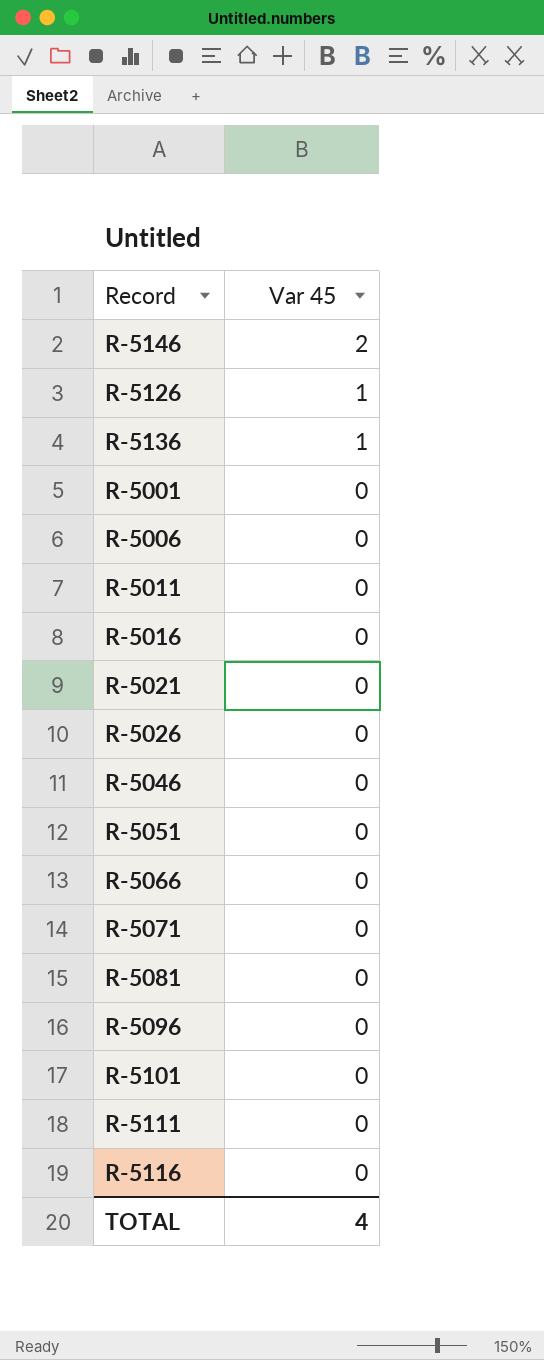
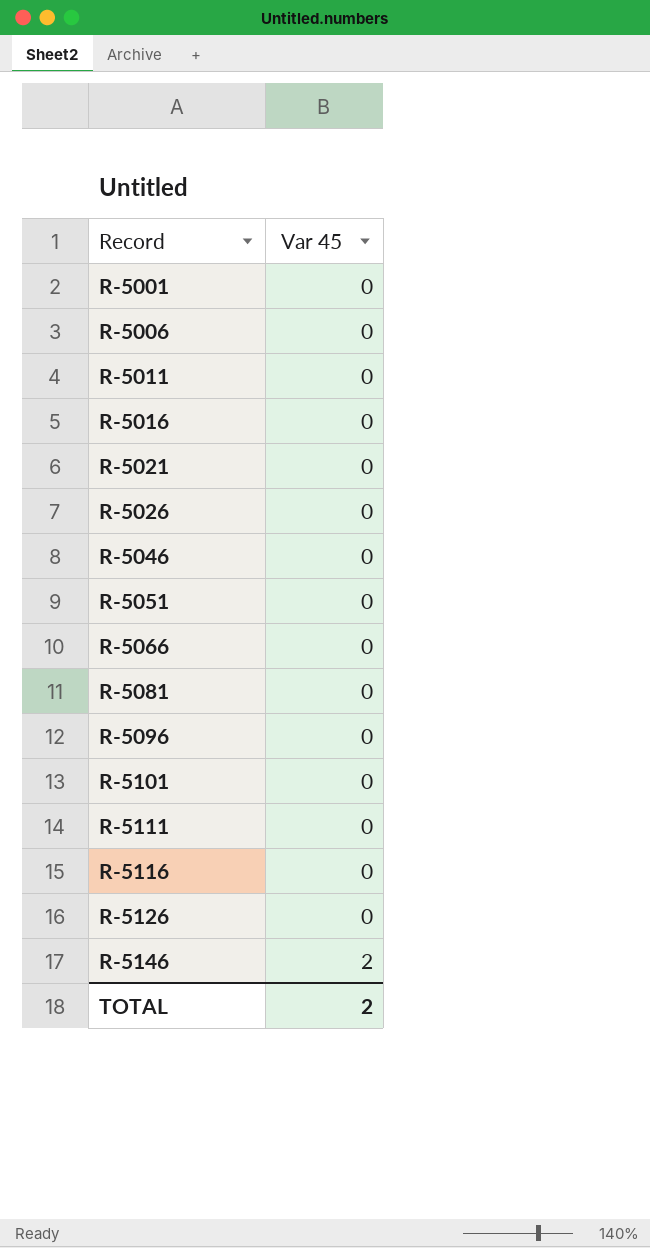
row order: Var 45 descending -> Record ascending
row R-5136: 1 -> none
row R-5071: 0 -> none
R-5126 | Var 45: 1 -> 0
TOTAL | Var 45: 4 -> 2

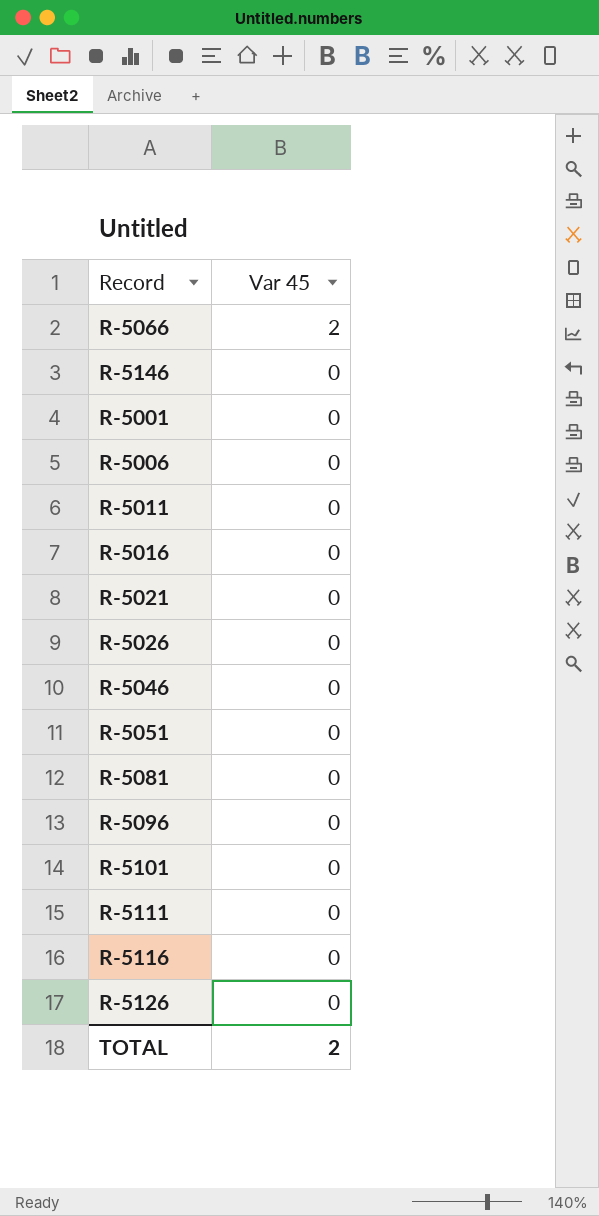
row order: Record ascending -> Var 45 descending
R-5066 | Var 45: 0 -> 2
R-5146 | Var 45: 2 -> 0

